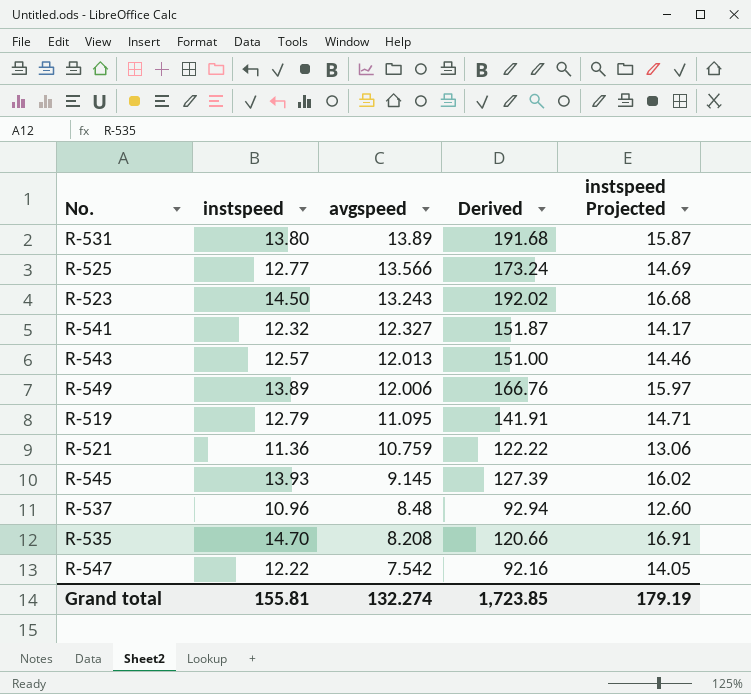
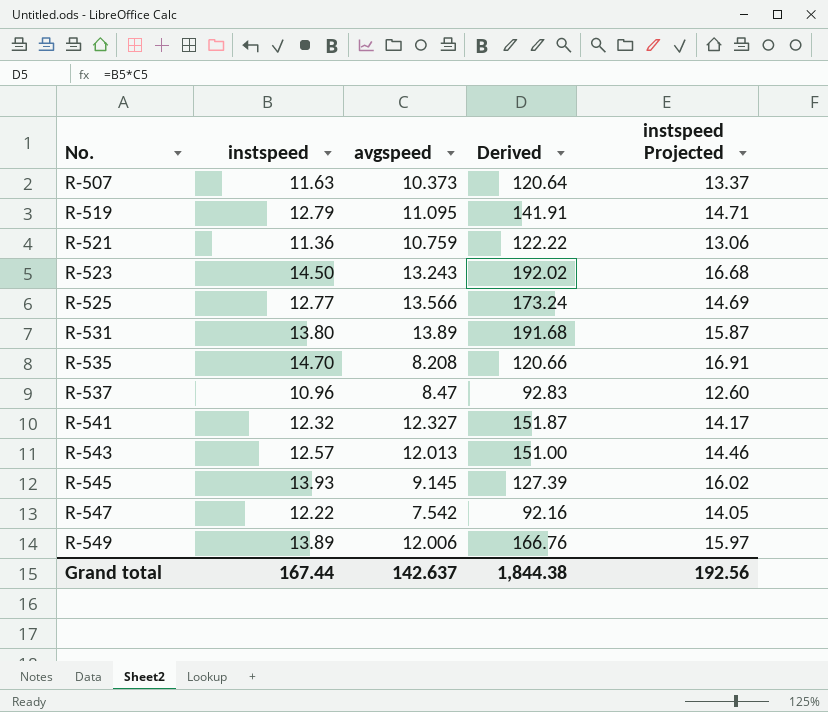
row order: avgspeed descending -> No. ascending
row R-507: none -> 11.63 | 10.373 | 120.64 | 13.37
R-537 | avgspeed: 8.48 -> 8.47
R-537 | Derived: 92.94 -> 92.83
Grand total | instspeed: 155.81 -> 167.44
Grand total | avgspeed: 132.274 -> 142.637
Grand total | Derived: 1,723.85 -> 1,844.38
Grand total | instspeed Projected: 179.19 -> 192.56

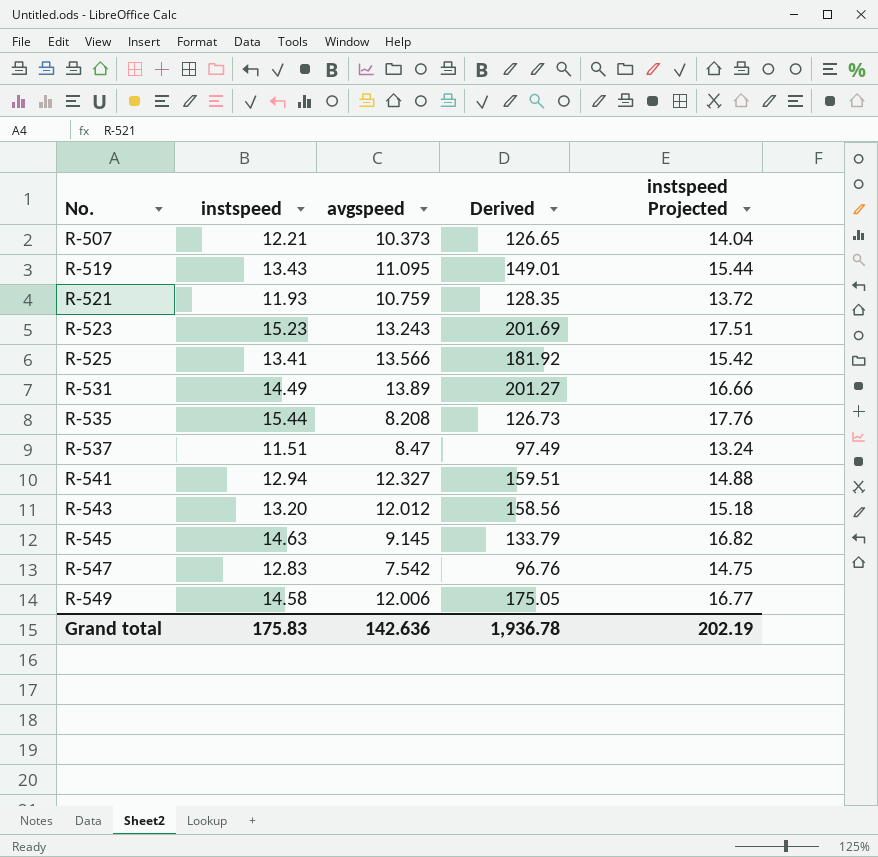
R-507 | instspeed: 11.63 -> 12.21
R-507 | Derived: 120.64 -> 126.65
R-507 | instspeed Projected: 13.37 -> 14.04
R-519 | instspeed: 12.79 -> 13.43
R-519 | Derived: 141.91 -> 149.01
R-519 | instspeed Projected: 14.71 -> 15.44
R-521 | instspeed: 11.36 -> 11.93
R-521 | Derived: 122.22 -> 128.35
R-521 | instspeed Projected: 13.06 -> 13.72
R-523 | instspeed: 14.50 -> 15.23
R-523 | Derived: 192.02 -> 201.69
R-523 | instspeed Projected: 16.68 -> 17.51
R-525 | instspeed: 12.77 -> 13.41
R-525 | Derived: 173.24 -> 181.92
R-525 | instspeed Projected: 14.69 -> 15.42
R-531 | instspeed: 13.80 -> 14.49
R-531 | Derived: 191.68 -> 201.27
R-531 | instspeed Projected: 15.87 -> 16.66
R-535 | instspeed: 14.70 -> 15.44
R-535 | Derived: 120.66 -> 126.73
R-535 | instspeed Projected: 16.91 -> 17.76
R-537 | instspeed: 10.96 -> 11.51
R-537 | Derived: 92.83 -> 97.49
R-537 | instspeed Projected: 12.60 -> 13.24
R-541 | instspeed: 12.32 -> 12.94
R-541 | Derived: 151.87 -> 159.51
R-541 | instspeed Projected: 14.17 -> 14.88
R-543 | instspeed: 12.57 -> 13.20
R-543 | avgspeed: 12.013 -> 12.012
R-543 | Derived: 151.00 -> 158.56
R-543 | instspeed Projected: 14.46 -> 15.18
R-545 | instspeed: 13.93 -> 14.63
R-545 | Derived: 127.39 -> 133.79
R-545 | instspeed Projected: 16.02 -> 16.82
R-547 | instspeed: 12.22 -> 12.83
R-547 | Derived: 92.16 -> 96.76
R-547 | instspeed Projected: 14.05 -> 14.75
R-549 | instspeed: 13.89 -> 14.58
R-549 | Derived: 166.76 -> 175.05
R-549 | instspeed Projected: 15.97 -> 16.77
Grand total | instspeed: 167.44 -> 175.83
Grand total | avgspeed: 142.637 -> 142.636
Grand total | Derived: 1,844.38 -> 1,936.78
Grand total | instspeed Projected: 192.56 -> 202.19

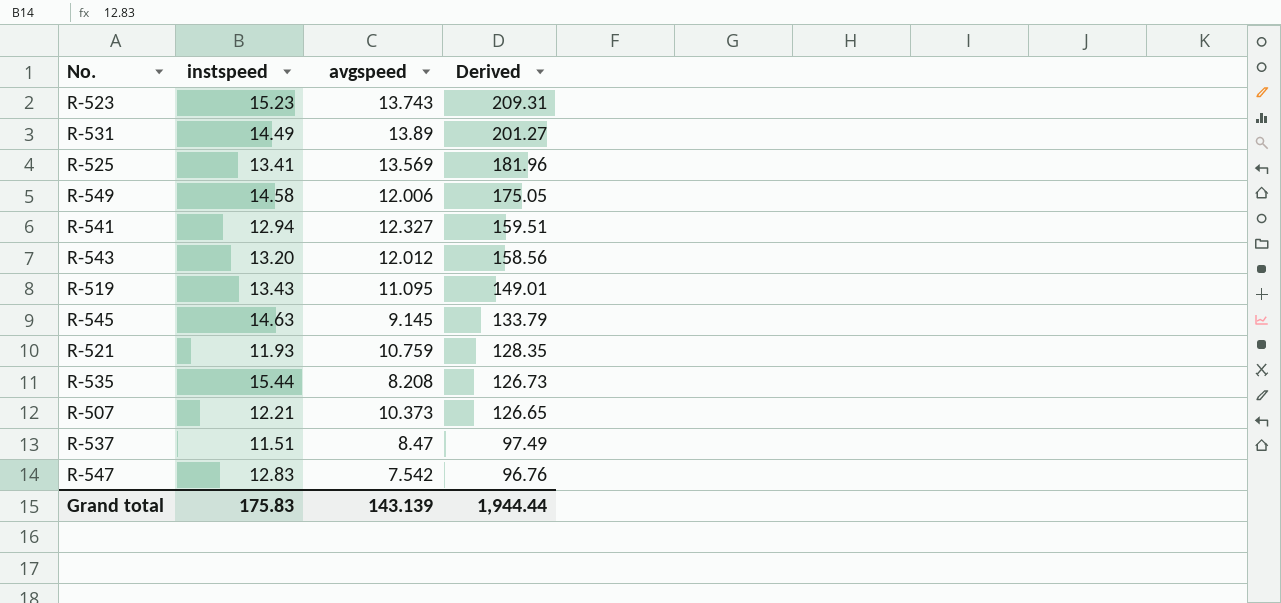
row order: No. ascending -> Derived descending
column instspeed Projected | formula: [instspeed] * 1.15 -> none
R-523 | avgspeed: 13.243 -> 13.743
R-523 | Derived: 201.69 -> 209.31
R-525 | avgspeed: 13.566 -> 13.569
R-525 | Derived: 181.92 -> 181.96
Grand total | avgspeed: 142.636 -> 143.139
Grand total | Derived: 1,936.78 -> 1,944.44

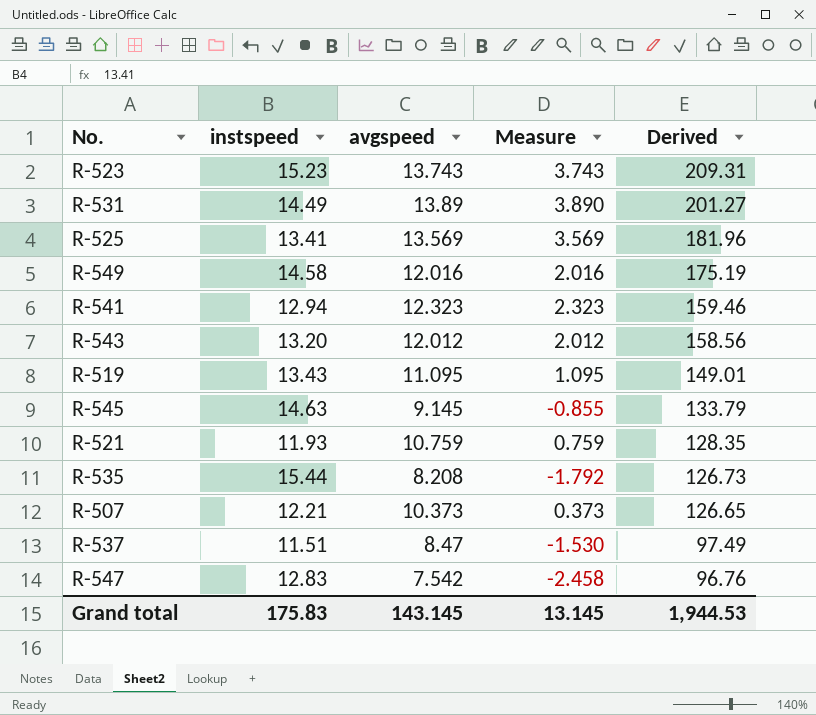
column Measure | formula: none -> [avgspeed] - 10
R-549 | avgspeed: 12.006 -> 12.016
R-549 | Derived: 175.05 -> 175.19
R-541 | avgspeed: 12.327 -> 12.323
R-541 | Derived: 159.51 -> 159.46
Grand total | avgspeed: 143.139 -> 143.145
Grand total | Derived: 1,944.44 -> 1,944.53

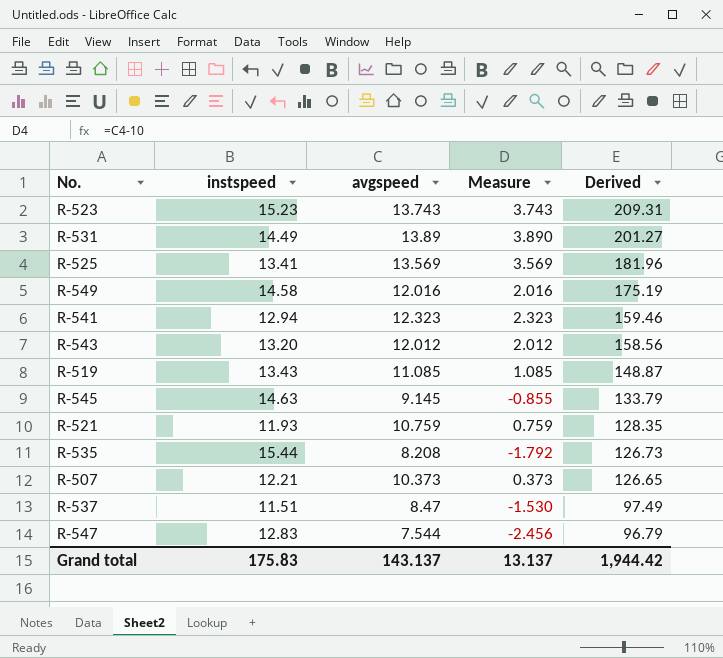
R-519 | avgspeed: 11.095 -> 11.085
R-519 | Measure: 1.095 -> 1.085
R-519 | Derived: 149.01 -> 148.87
R-547 | avgspeed: 7.542 -> 7.544
R-547 | Measure: -2.458 -> -2.456
R-547 | Derived: 96.76 -> 96.79
Grand total | avgspeed: 143.145 -> 143.137
Grand total | Measure: 13.145 -> 13.137
Grand total | Derived: 1,944.53 -> 1,944.42

